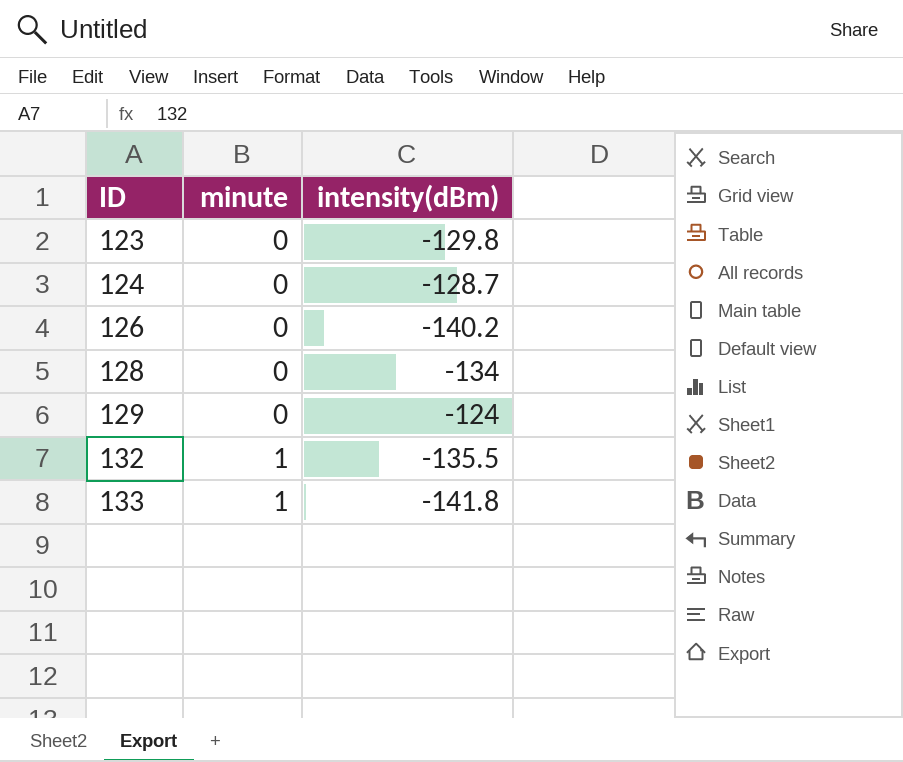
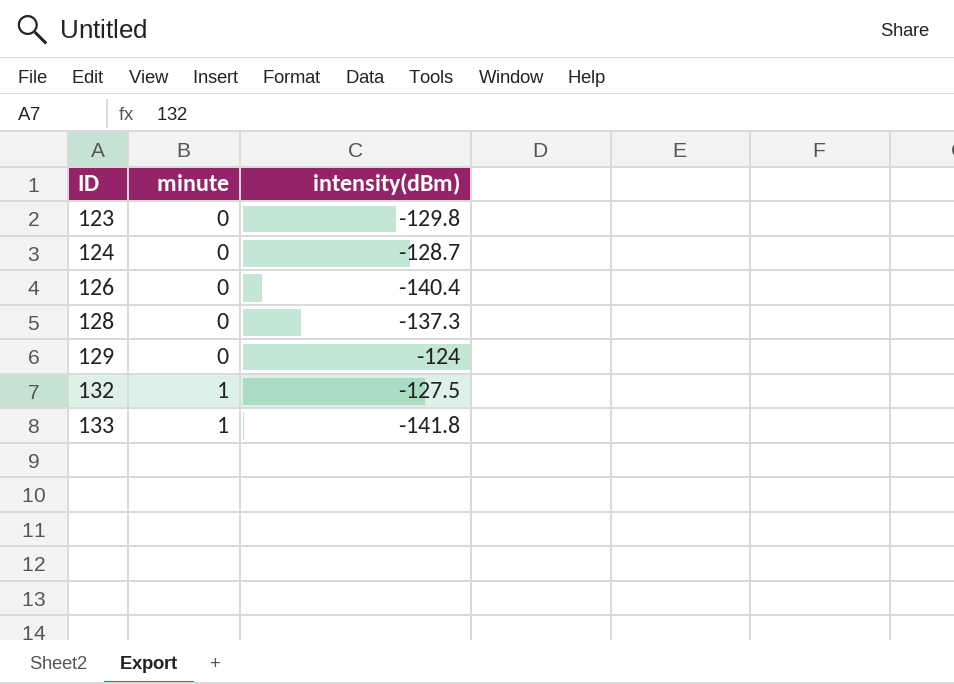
126 | intensity(dBm): -140.2 -> -140.4
128 | intensity(dBm): -134 -> -137.3
132 | intensity(dBm): -135.5 -> -127.5

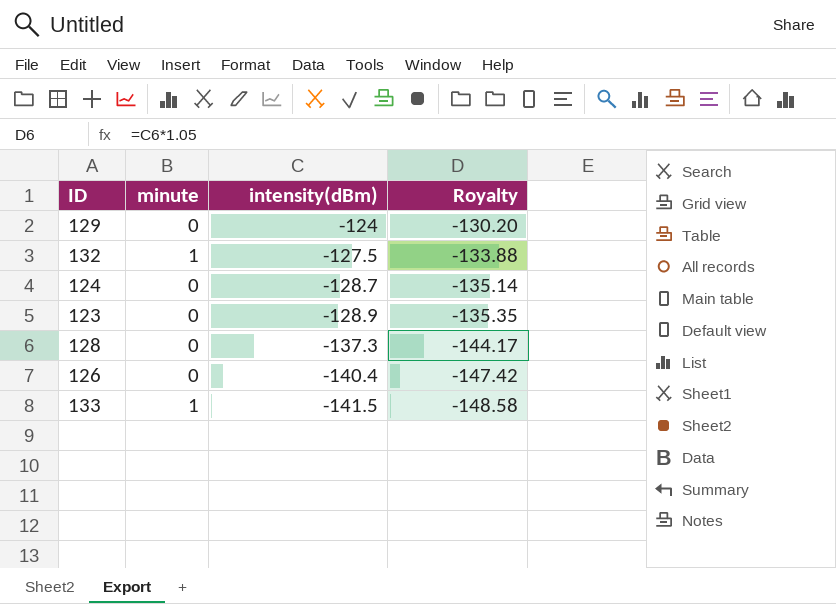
row order: ID ascending -> intensity(dBm) descending
column Royalty | formula: none -> [intensity(dBm)] * 1.05
123 | intensity(dBm): -129.8 -> -128.9
133 | intensity(dBm): -141.8 -> -141.5

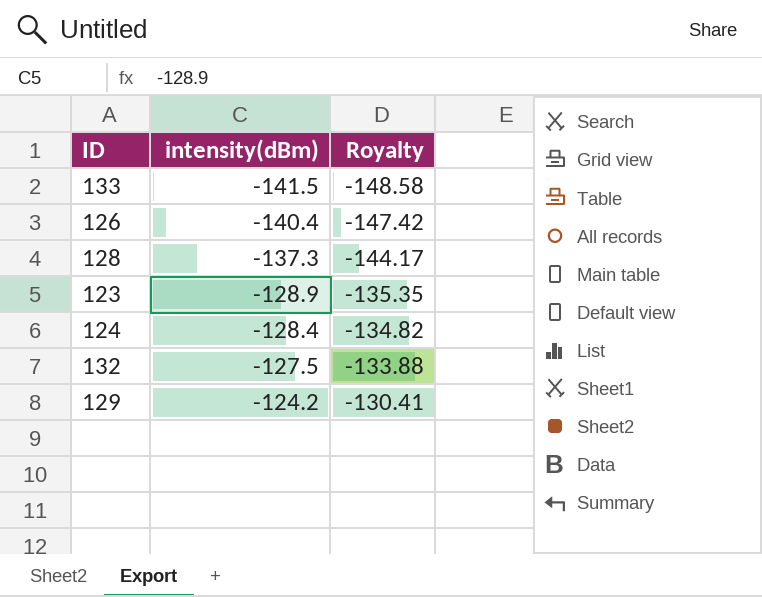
row order: intensity(dBm) descending -> intensity(dBm) ascending
column minute | position: 2 -> none
124 | intensity(dBm): -128.7 -> -128.4
124 | Royalty: -135.14 -> -134.82
129 | intensity(dBm): -124 -> -124.2
129 | Royalty: -130.20 -> -130.41

